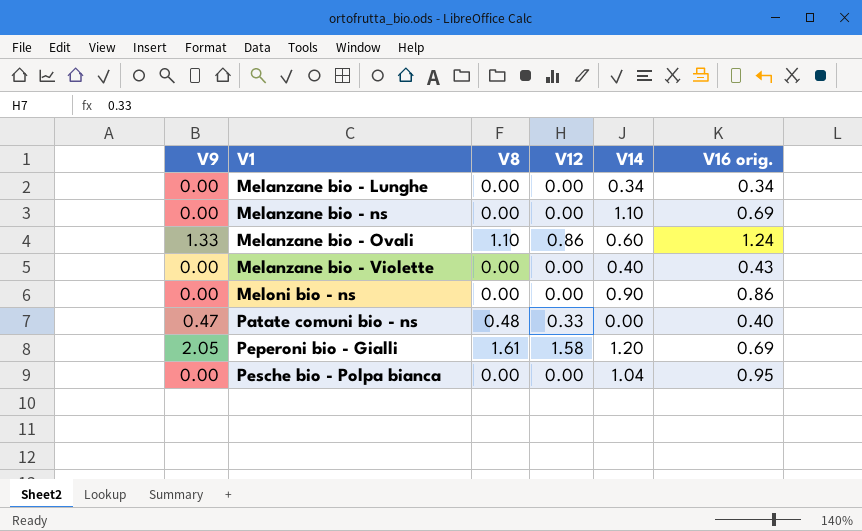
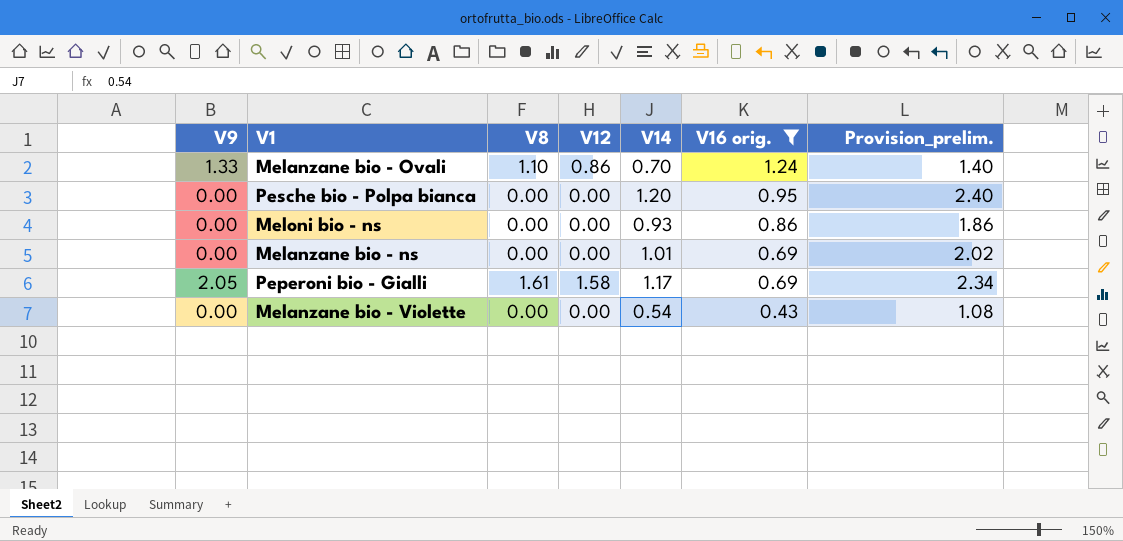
filter: none -> V16 orig. >= 0.43
row order: V1 ascending -> V16 orig. descending
column Provision_prelim. | formula: none -> [V14] * 2
Melanzane bio - Ovali | V14: 0.60 -> 0.70
Pesche bio - Polpa bianca | V14: 1.04 -> 1.20
Meloni bio - ns | V14: 0.90 -> 0.93
Melanzane bio - ns | V14: 1.10 -> 1.01
Peperoni bio - Gialli | V14: 1.20 -> 1.17
Melanzane bio - Violette | V14: 0.40 -> 0.54

